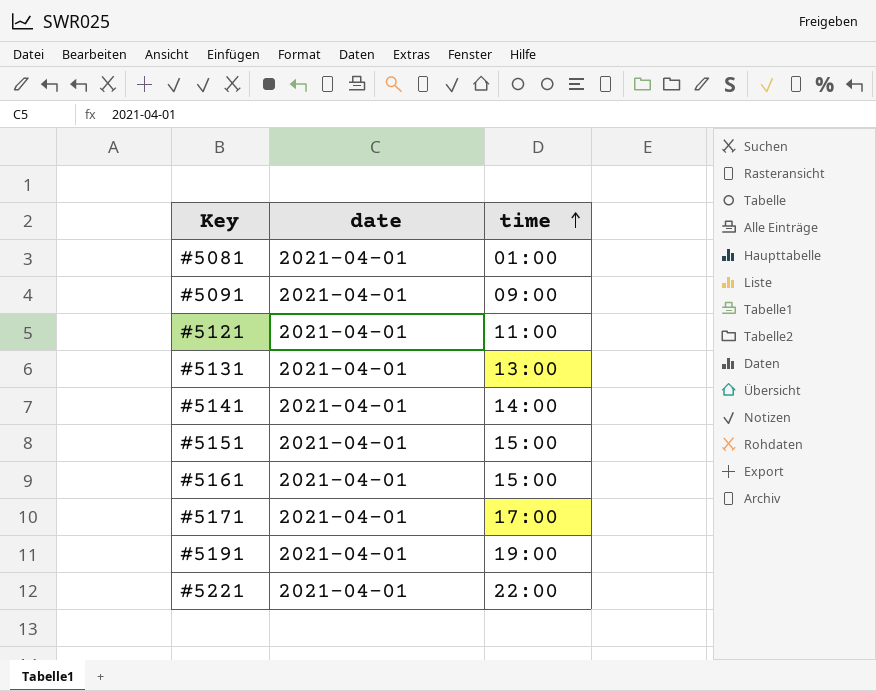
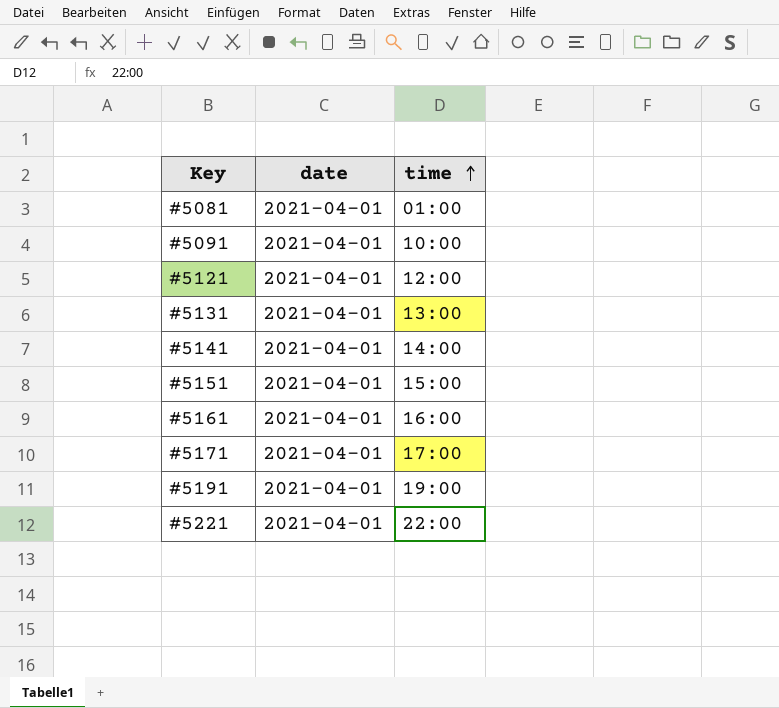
#5091 | time: 09:00 -> 10:00
#5121 | time: 11:00 -> 12:00
#5161 | time: 15:00 -> 16:00

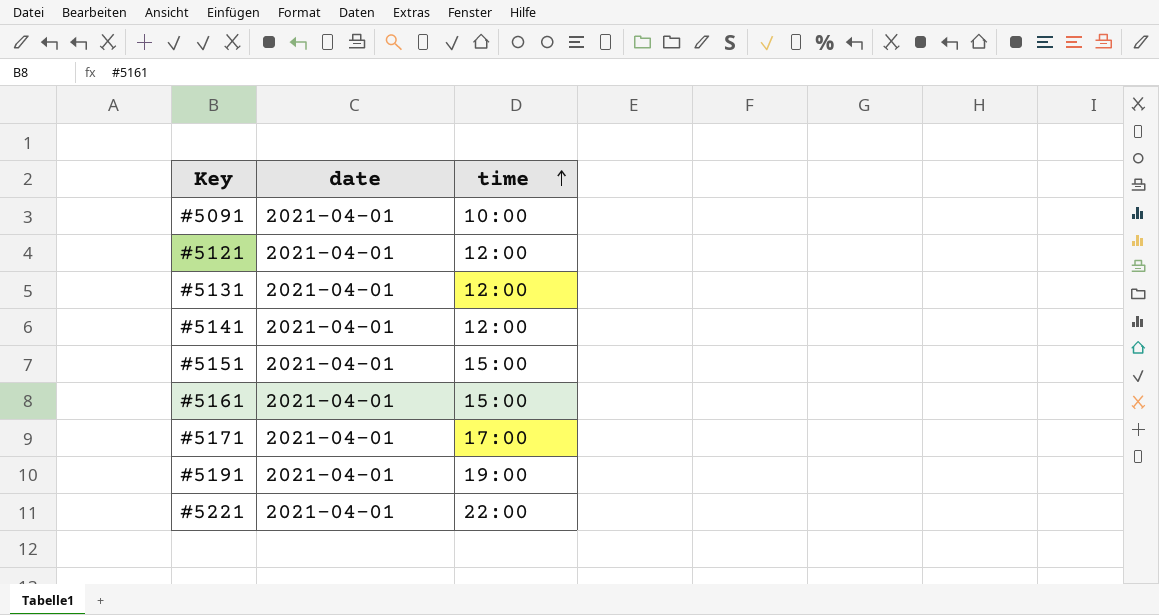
row #5081: 2021-04-01 | 01:00 -> none
#5131 | time: 13:00 -> 12:00
#5141 | time: 14:00 -> 12:00
#5161 | time: 16:00 -> 15:00

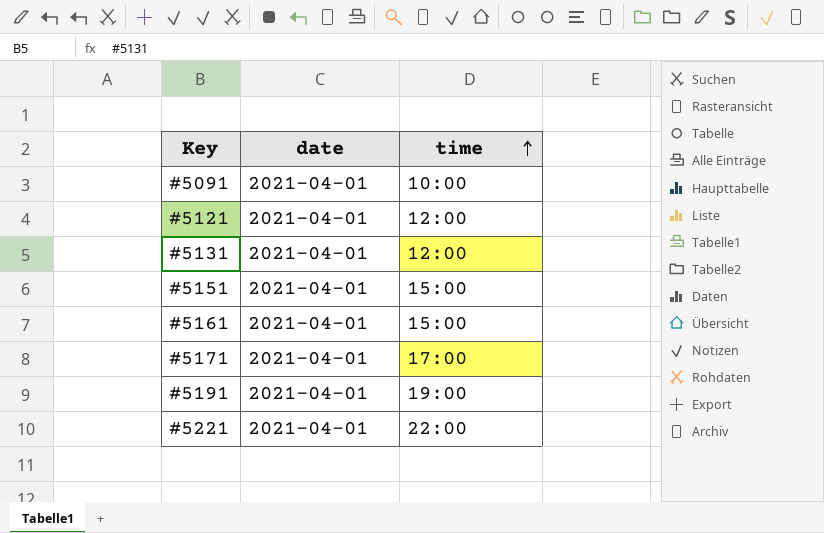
row #5141: 2021-04-01 | 12:00 -> none

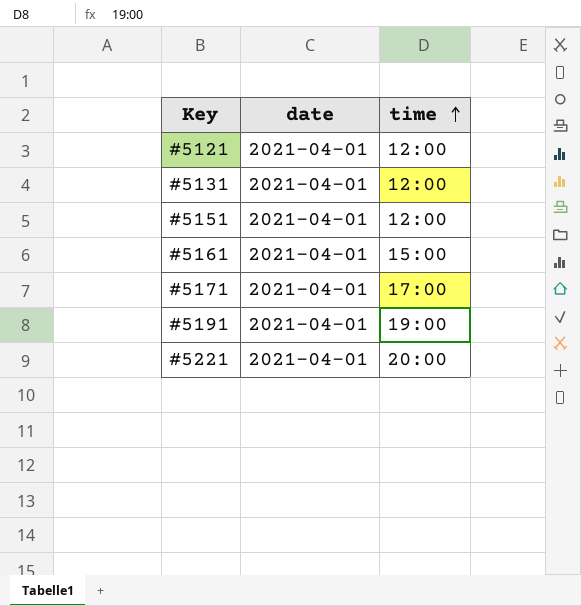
row #5091: 2021-04-01 | 10:00 -> none
#5151 | time: 15:00 -> 12:00
#5221 | time: 22:00 -> 20:00

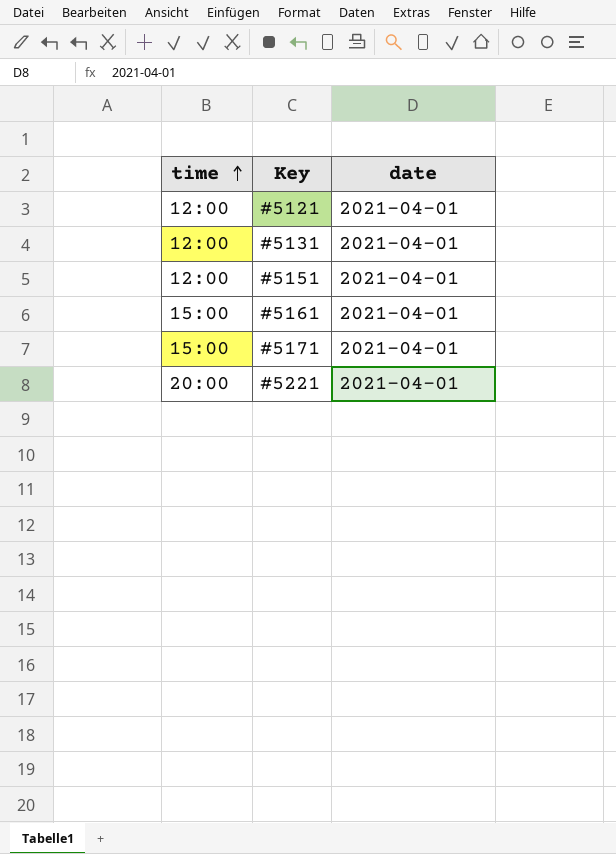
column time | position: 3 -> 1
row #5191: 2021-04-01 | 19:00 -> none
#5171 | time: 17:00 -> 15:00

